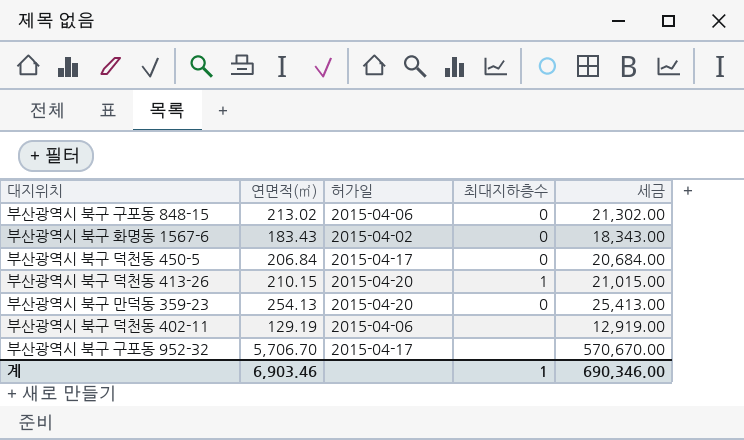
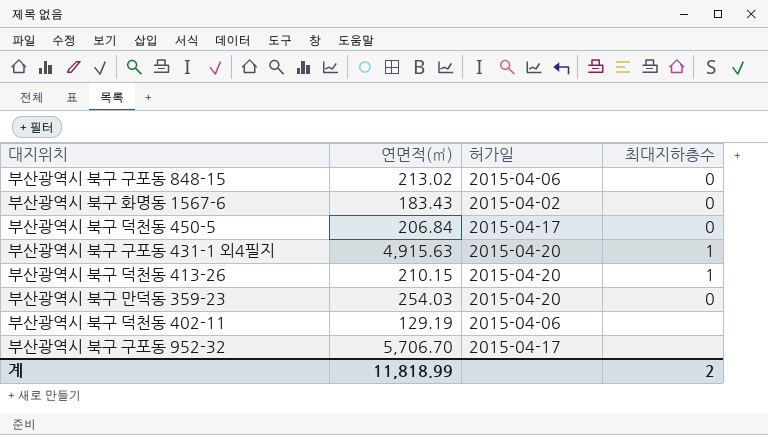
column 세금 | formula: [연면적(㎡)] * 100 -> none
row 부산광역시 북구 구포동 431-1 외4필지: none -> 4,915.63 | 2015-04-20 | 1
부산광역시 북구 만덕동 359-23 | 연면적(㎡): 254.13 -> 254.03
계 | 연면적(㎡): 6,903.46 -> 11,818.99
계 | 최대지하층수: 1 -> 2

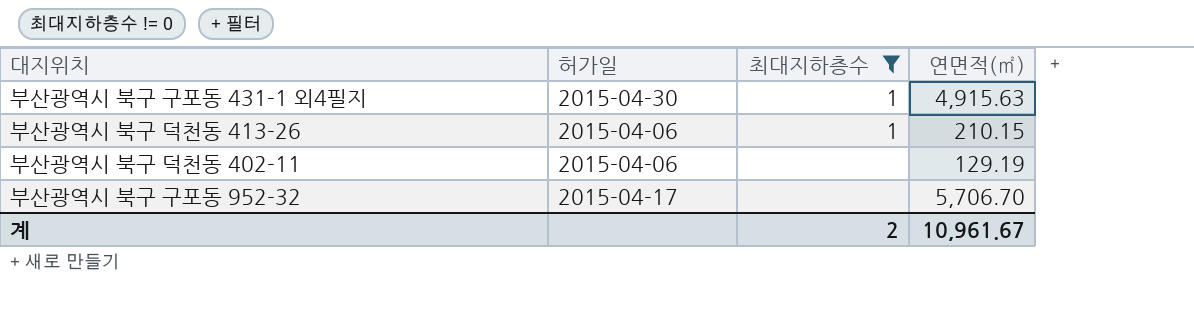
filter: none -> 최대지하층수 != 0
column 연면적(㎡) | position: 2 -> 4
부산광역시 북구 구포동 431-1 외4필지 | 허가일: 2015-04-20 -> 2015-04-30
부산광역시 북구 덕천동 413-26 | 허가일: 2015-04-20 -> 2015-04-06
계 | 연면적(㎡): 11,818.99 -> 10,961.67

